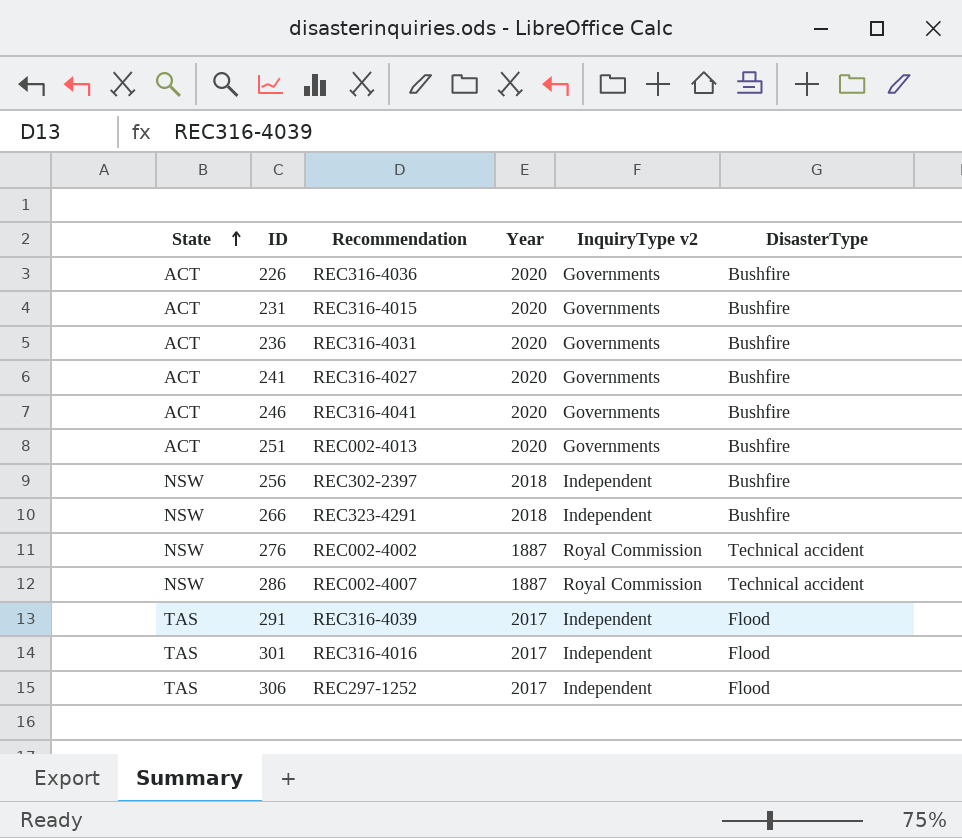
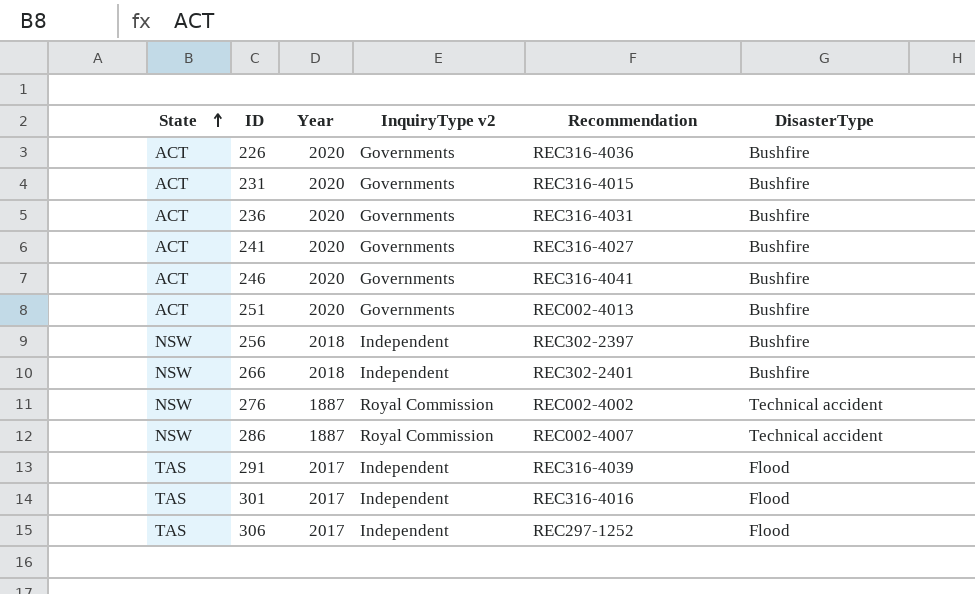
column Recommendation | position: 3 -> 5
266 | Recommendation: REC323-4291 -> REC302-2401

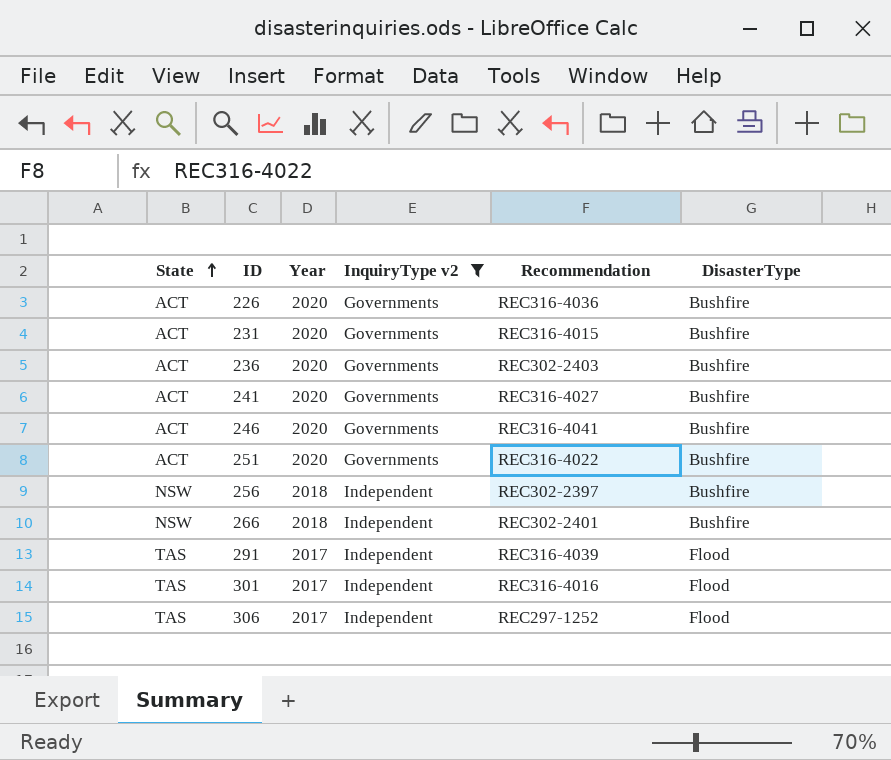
filter: none -> InquiryType v2 != Royal Commission
236 | Recommendation: REC316-4031 -> REC302-2403
251 | Recommendation: REC002-4013 -> REC316-4022

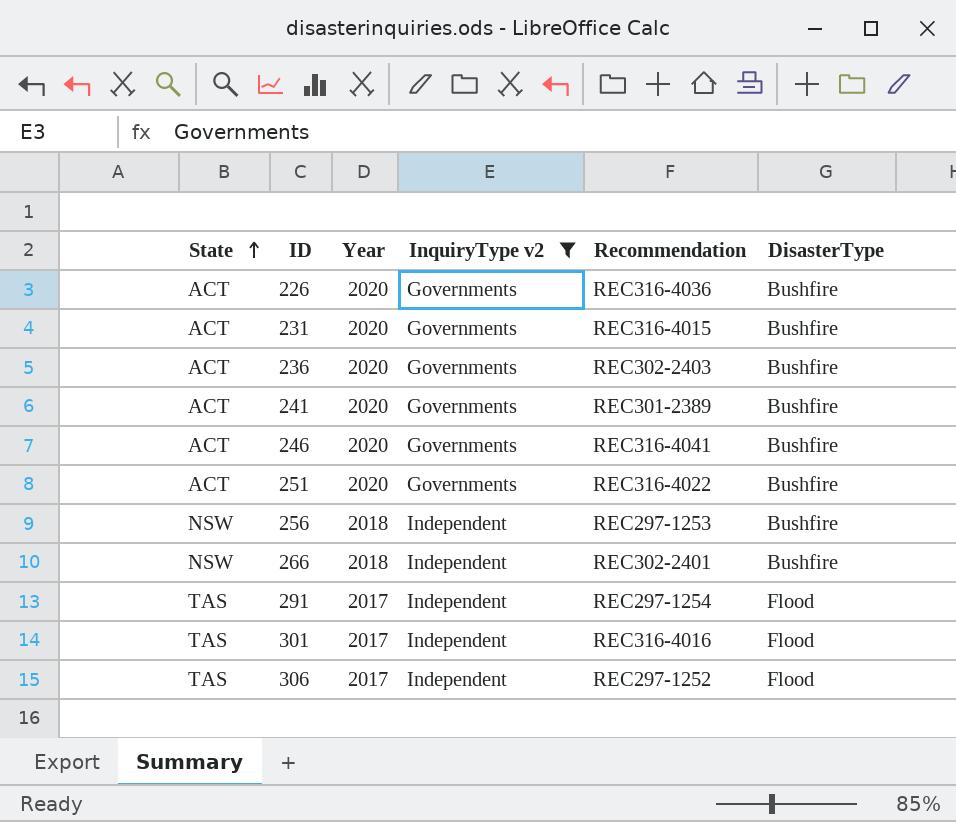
241 | Recommendation: REC316-4027 -> REC301-2389
256 | Recommendation: REC302-2397 -> REC297-1253
291 | Recommendation: REC316-4039 -> REC297-1254

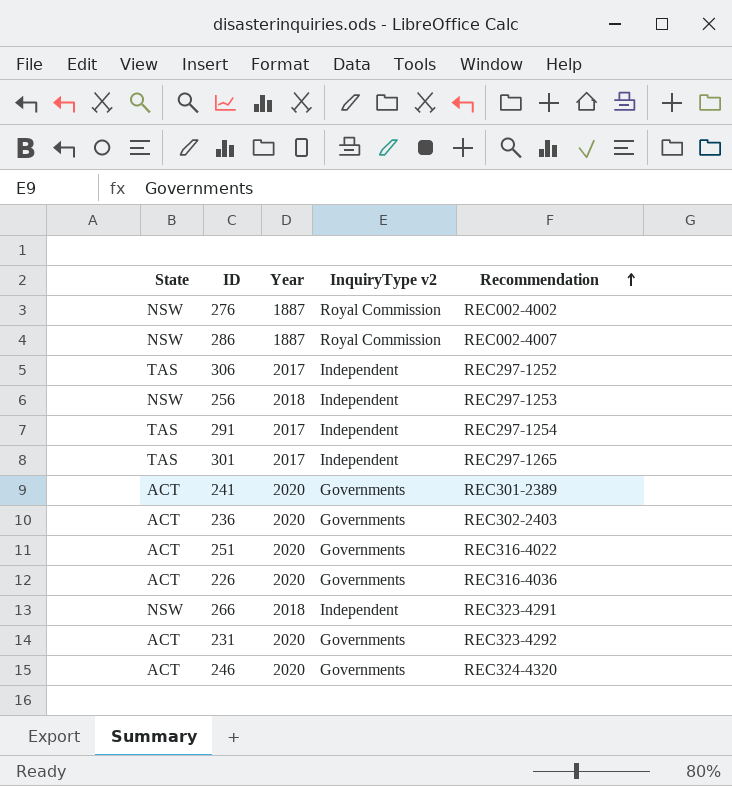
filter: InquiryType v2 != Royal Commission -> none
row order: State ascending -> Recommendation ascending
column DisasterType | position: 6 -> none
301 | Recommendation: REC316-4016 -> REC297-1265
266 | Recommendation: REC302-2401 -> REC323-4291
231 | Recommendation: REC316-4015 -> REC323-4292
246 | Recommendation: REC316-4041 -> REC324-4320

